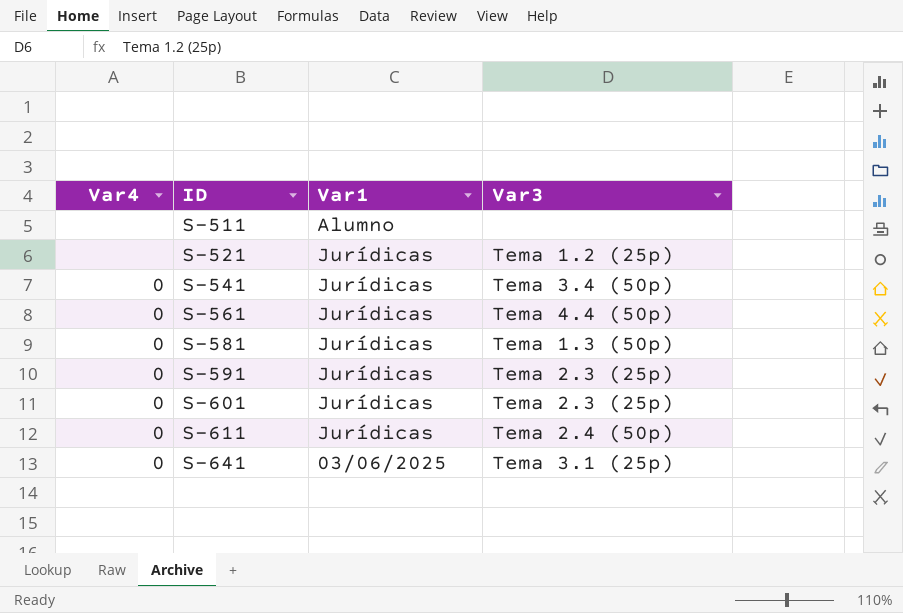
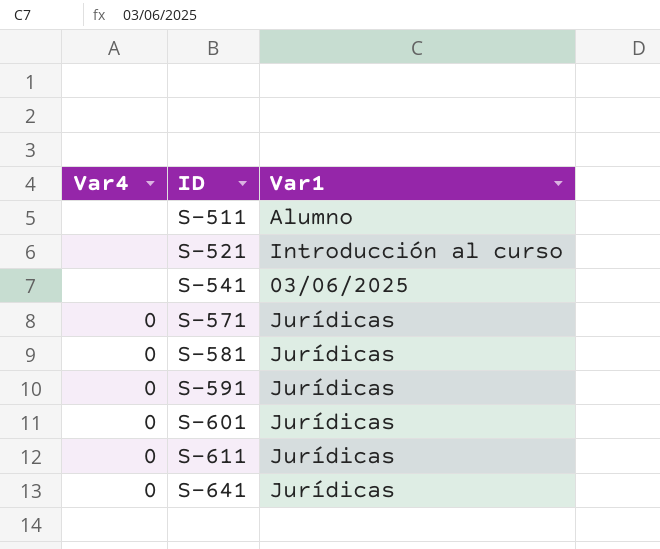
column Var3 | position: 4 -> none
row S-561: 0 | Jurídicas | Tema 4.4 (50p) -> none
S-521 | Var1: Jurídicas -> Introducción al curso
S-541 | Var4: 0 -> none
S-541 | Var1: Jurídicas -> 03/06/2025
row S-571: none -> 0 | Jurídicas
S-641 | Var1: 03/06/2025 -> Jurídicas

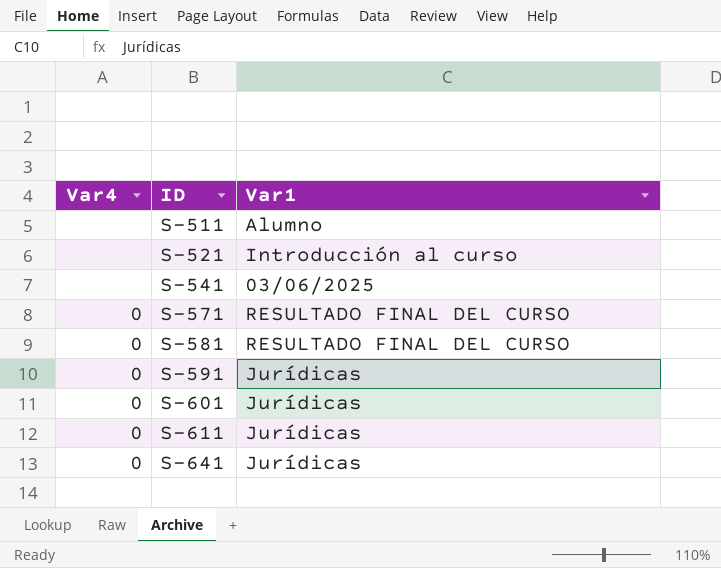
S-571 | Var1: Jurídicas -> RESULTADO FINAL DEL CURSO
S-581 | Var1: Jurídicas -> RESULTADO FINAL DEL CURSO

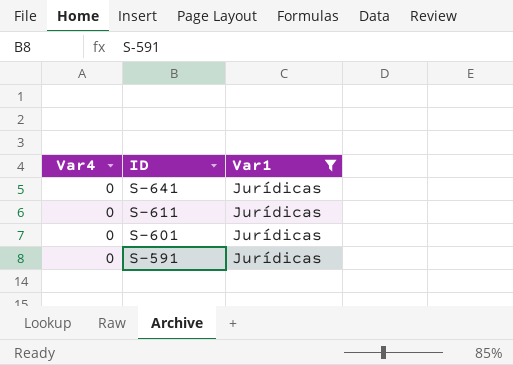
filter: none -> Var1 = Jurídicas
row order: ID ascending -> ID descending

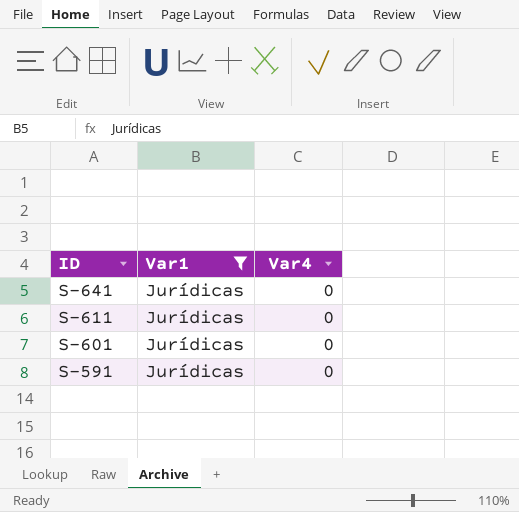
column Var4 | position: 1 -> 3

